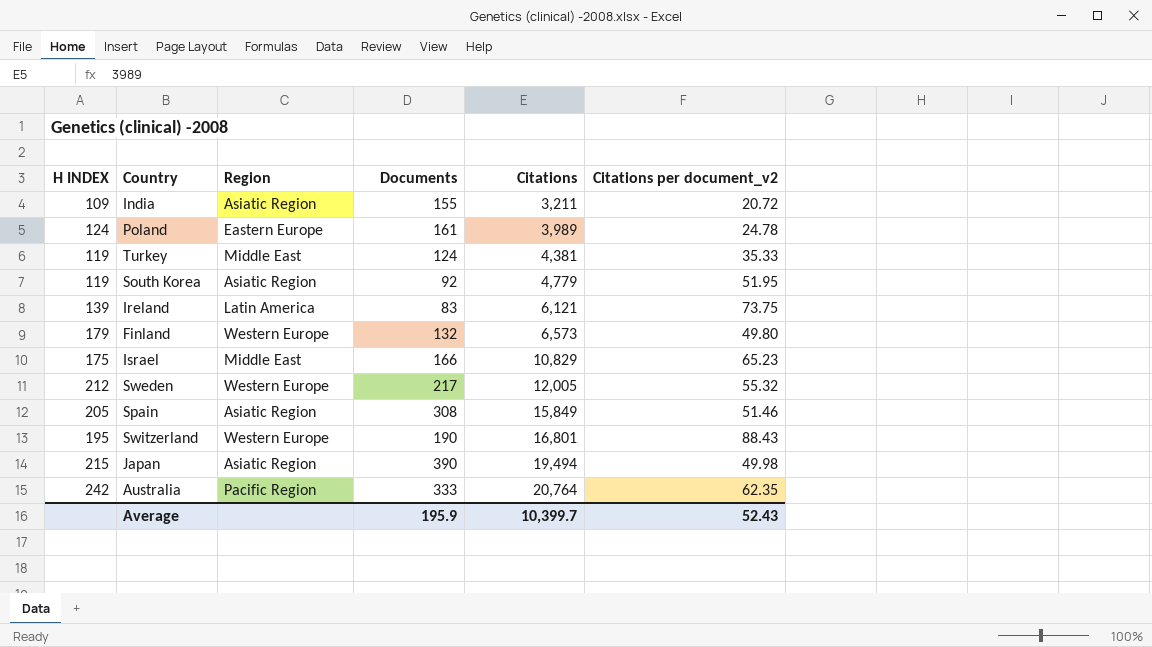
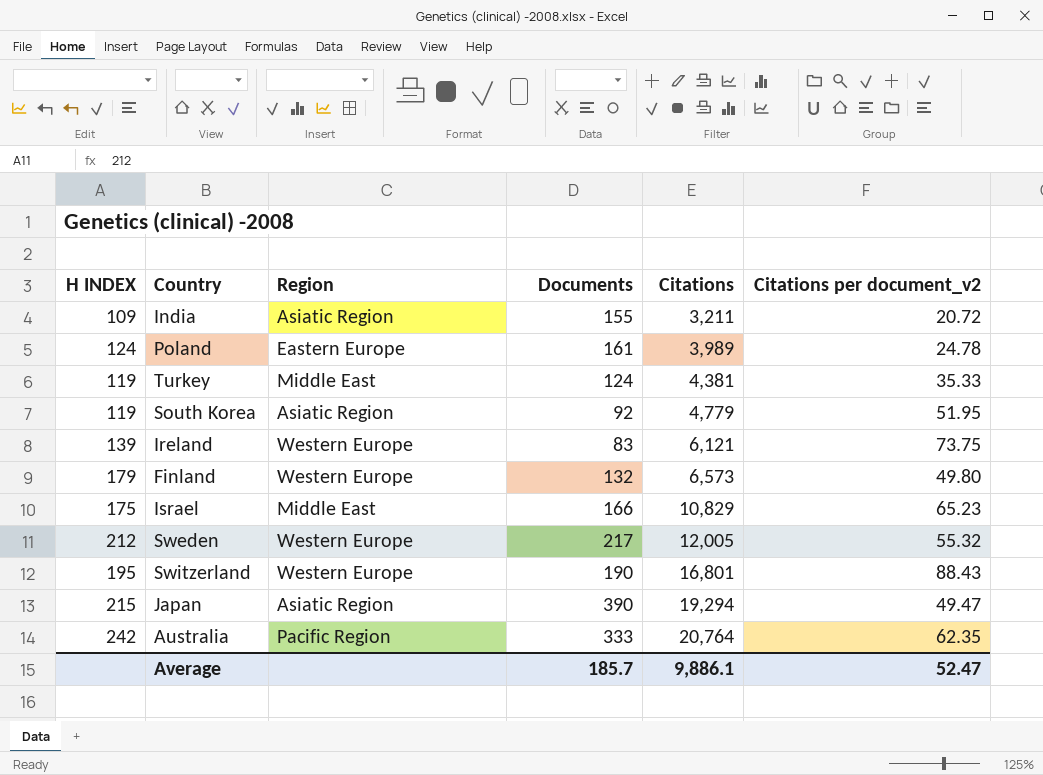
row Spain: 205 | Asiatic Region | 308 | 15,849 | 51.46 -> none
Ireland | Region: Latin America -> Western Europe
Japan | Citations: 19,494 -> 19,294
Japan | Citations per document_v2: 49.98 -> 49.47
Average | Documents: 195.9 -> 185.7
Average | Citations: 10,399.7 -> 9,886.1
Average | Citations per document_v2: 52.43 -> 52.47

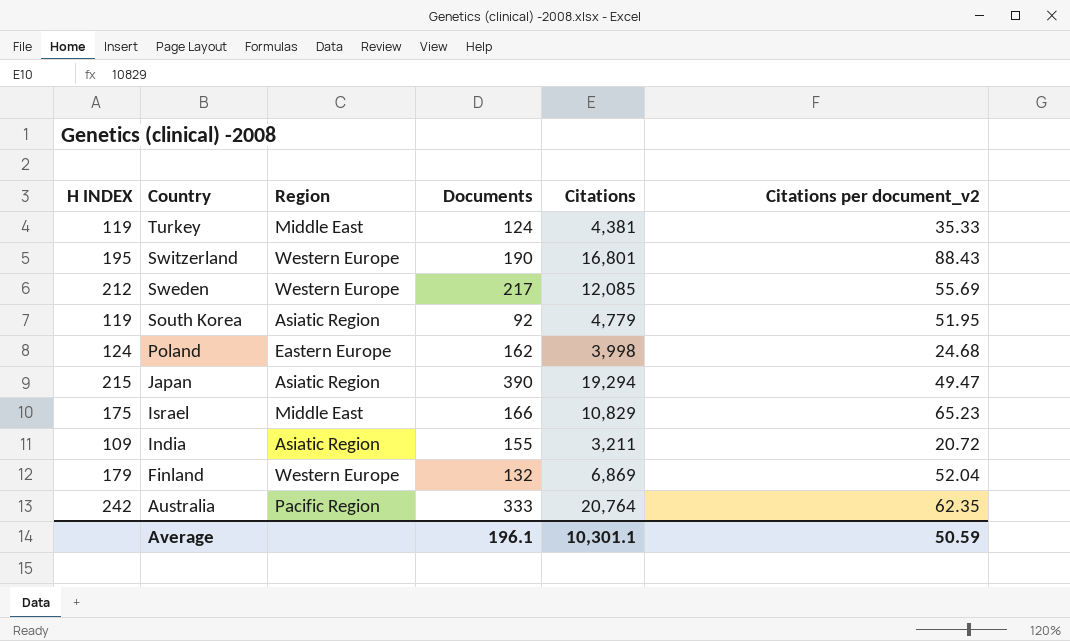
row order: Citations ascending -> Country descending
row Ireland: 139 | Western Europe | 83 | 6,121 | 73.75 -> none
Sweden | Citations: 12,005 -> 12,085
Sweden | Citations per document_v2: 55.32 -> 55.69
Poland | Documents: 161 -> 162
Poland | Citations: 3,989 -> 3,998
Poland | Citations per document_v2: 24.78 -> 24.68
Finland | Citations: 6,573 -> 6,869
Finland | Citations per document_v2: 49.80 -> 52.04
Average | Documents: 185.7 -> 196.1
Average | Citations: 9,886.1 -> 10,301.1
Average | Citations per document_v2: 52.47 -> 50.59

